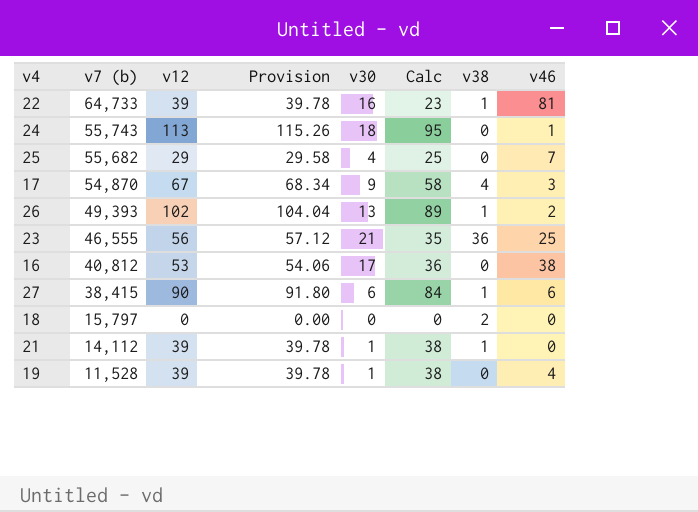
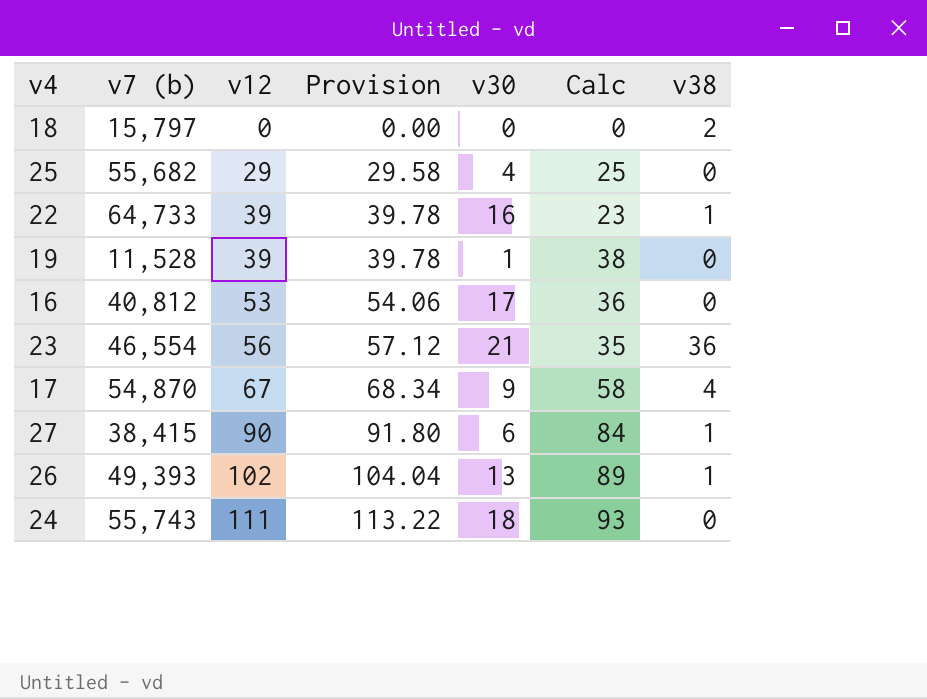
row order: v7 (b) descending -> v12 ascending
column v46 | position: 8 -> none
row 21: 14,112 | 39 | 39.78 | 1 | 38 | 1 | 0 -> none
23 | v7 (b): 46,555 -> 46,554
24 | v12: 113 -> 111
24 | Provision: 115.26 -> 113.22
24 | Calc: 95 -> 93

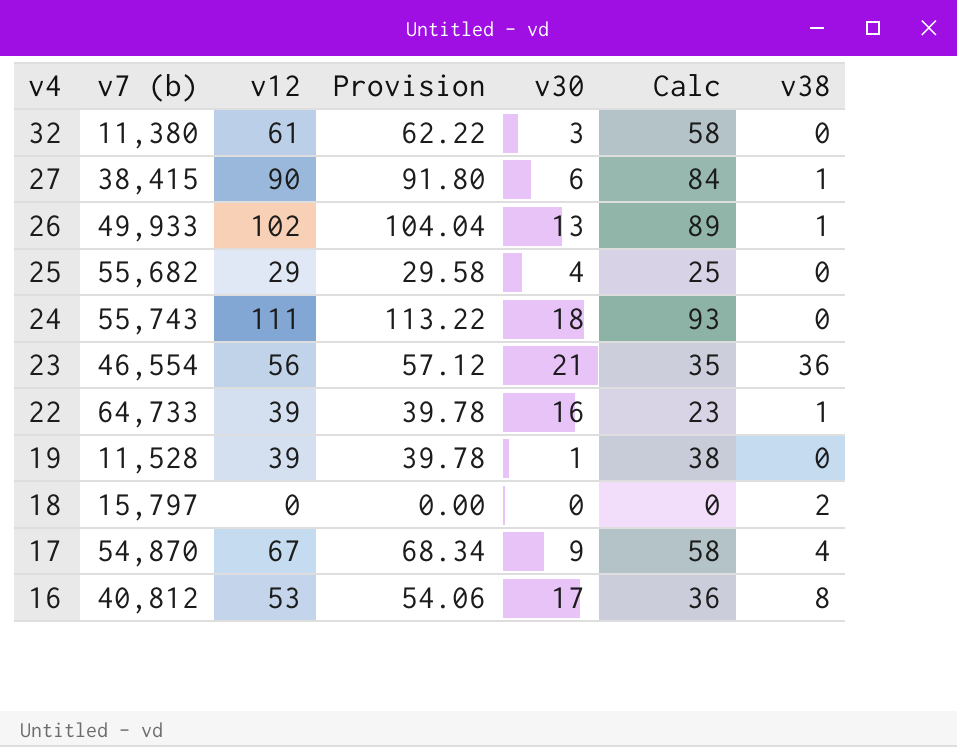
row order: v12 ascending -> v4 descending
row 32: none -> 11,380 | 61 | 62.22 | 3 | 58 | 0
26 | v7 (b): 49,393 -> 49,933
16 | v38: 0 -> 8

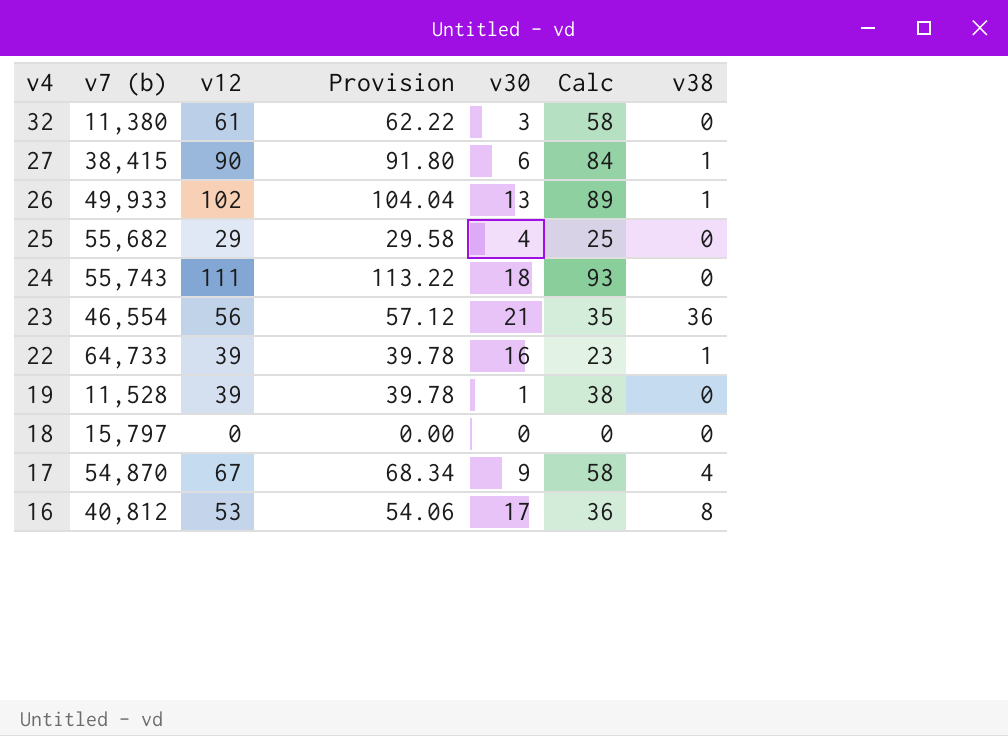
18 | v38: 2 -> 0

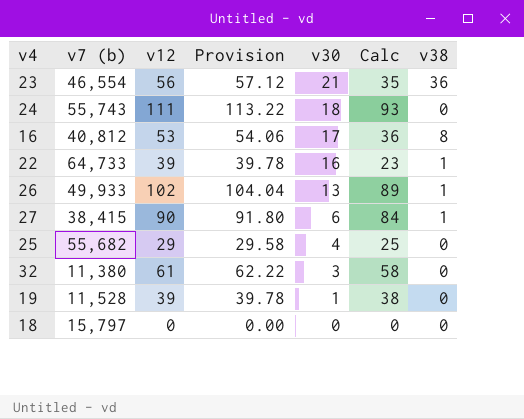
row order: v4 descending -> v30 descending
row 17: 54,870 | 67 | 68.34 | 9 | 58 | 4 -> none

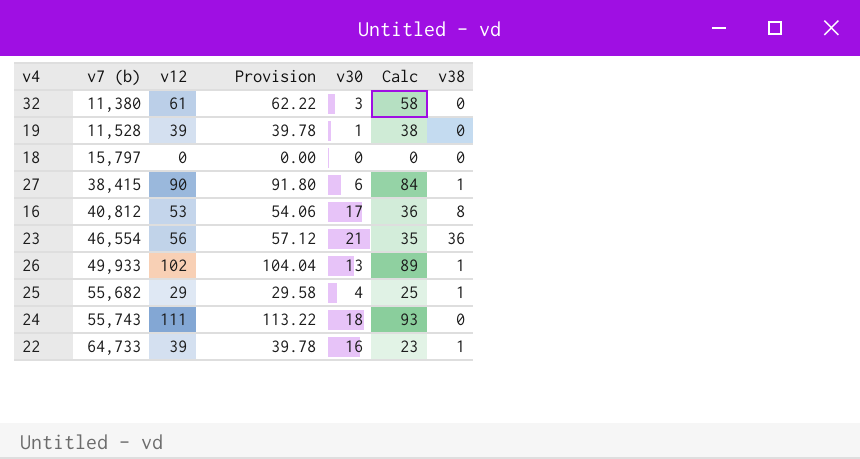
row order: v30 descending -> v7 (b) ascending
25 | v38: 0 -> 1

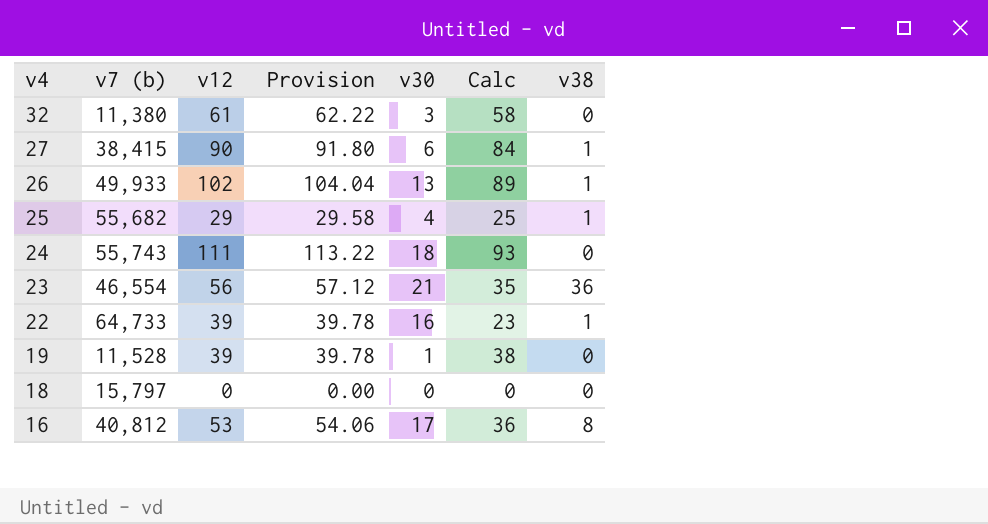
row order: v7 (b) ascending -> v4 descending

